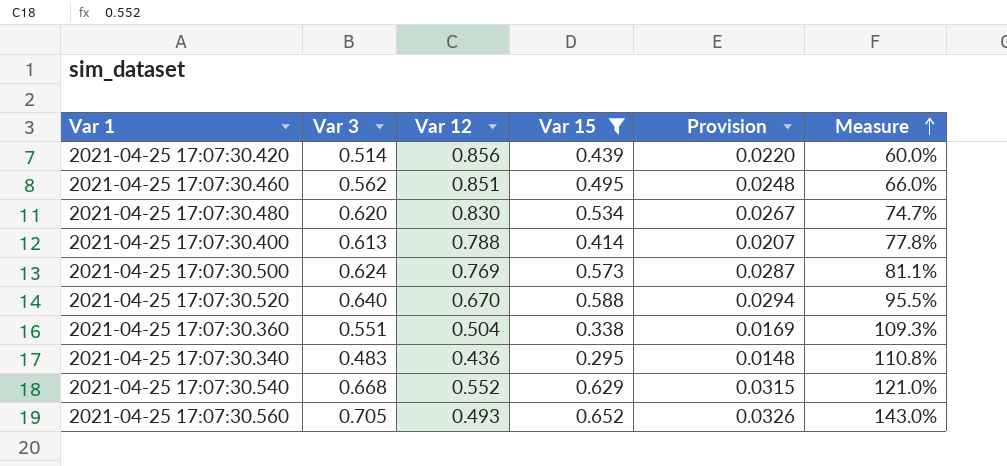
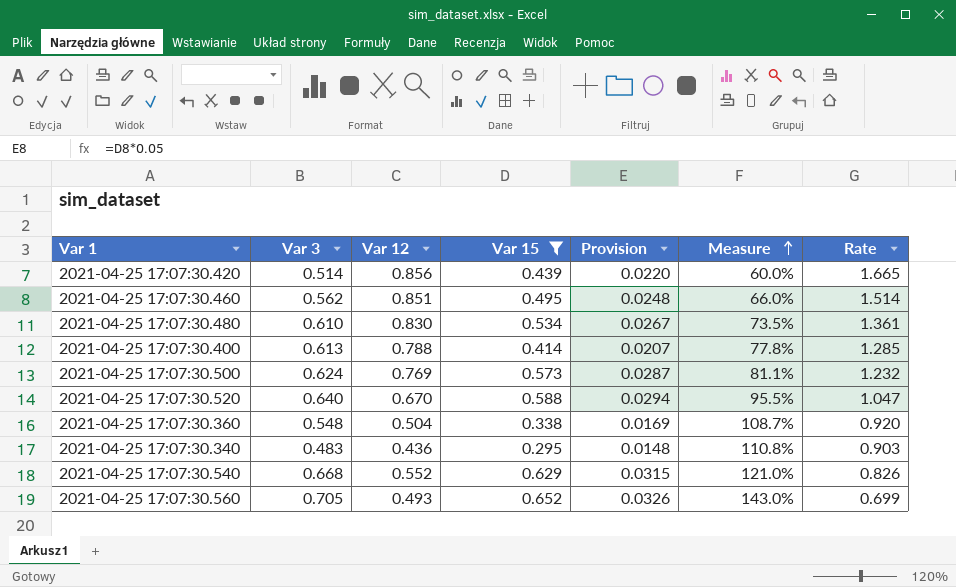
column Rate | formula: none -> [Var 12] / [Var 3]
2021-04-25 17:07:30.480 | Var 3: 0.620 -> 0.610
2021-04-25 17:07:30.480 | Measure: 74.7% -> 73.5%
2021-04-25 17:07:30.360 | Var 3: 0.551 -> 0.548
2021-04-25 17:07:30.360 | Measure: 109.3% -> 108.7%

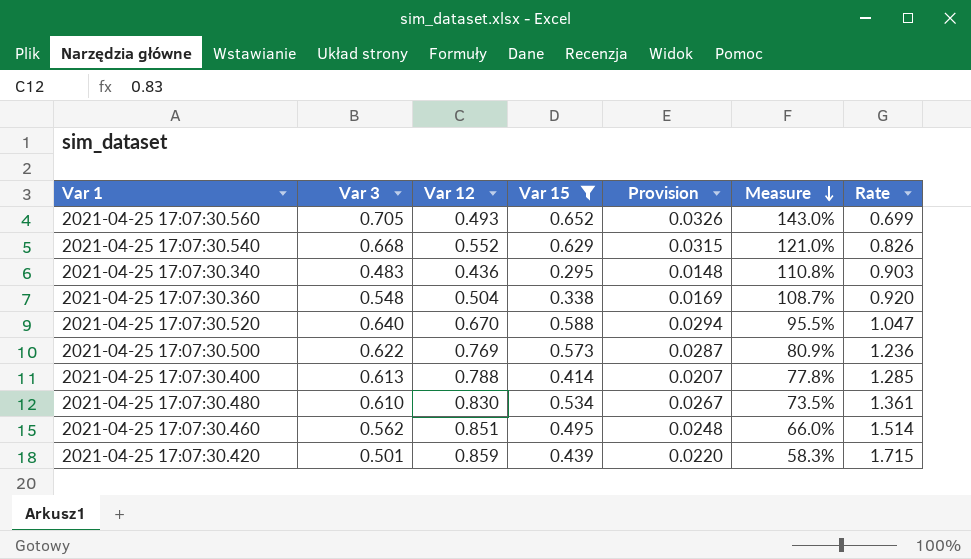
row order: Measure ascending -> Measure descending
2021-04-25 17:07:30.500 | Var 3: 0.624 -> 0.622
2021-04-25 17:07:30.500 | Measure: 81.1% -> 80.9%
2021-04-25 17:07:30.500 | Rate: 1.232 -> 1.236
2021-04-25 17:07:30.420 | Var 3: 0.514 -> 0.501
2021-04-25 17:07:30.420 | Var 12: 0.856 -> 0.859
2021-04-25 17:07:30.420 | Measure: 60.0% -> 58.3%
2021-04-25 17:07:30.420 | Rate: 1.665 -> 1.715

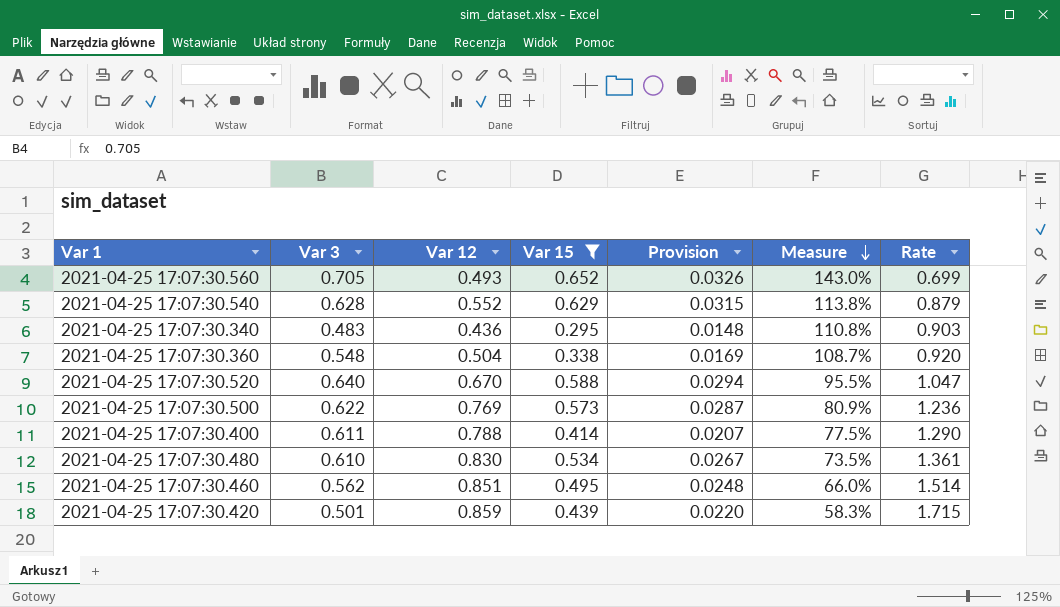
2021-04-25 17:07:30.540 | Var 3: 0.668 -> 0.628
2021-04-25 17:07:30.540 | Measure: 121.0% -> 113.8%
2021-04-25 17:07:30.540 | Rate: 0.826 -> 0.879
2021-04-25 17:07:30.400 | Var 3: 0.613 -> 0.611
2021-04-25 17:07:30.400 | Measure: 77.8% -> 77.5%
2021-04-25 17:07:30.400 | Rate: 1.285 -> 1.290

